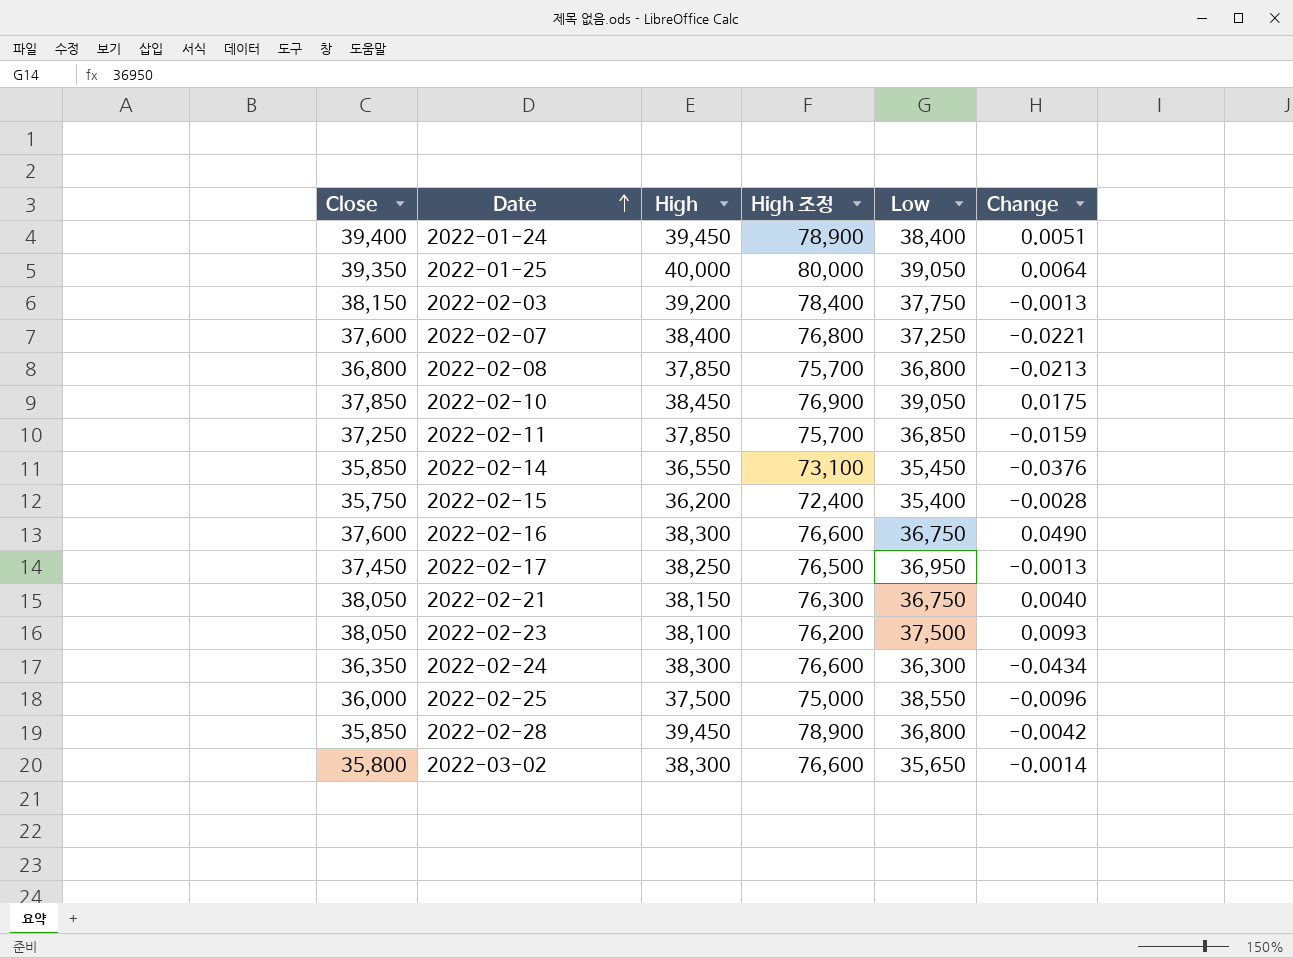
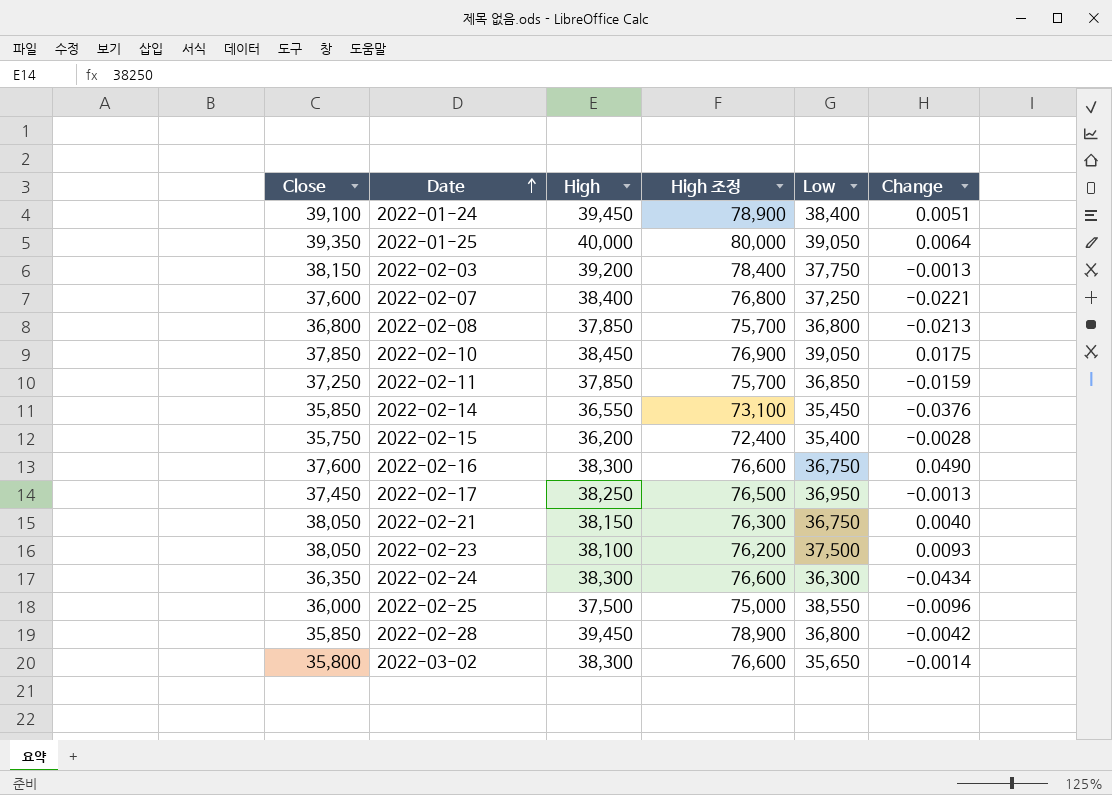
2022-01-24 | Close: 39,400 -> 39,100

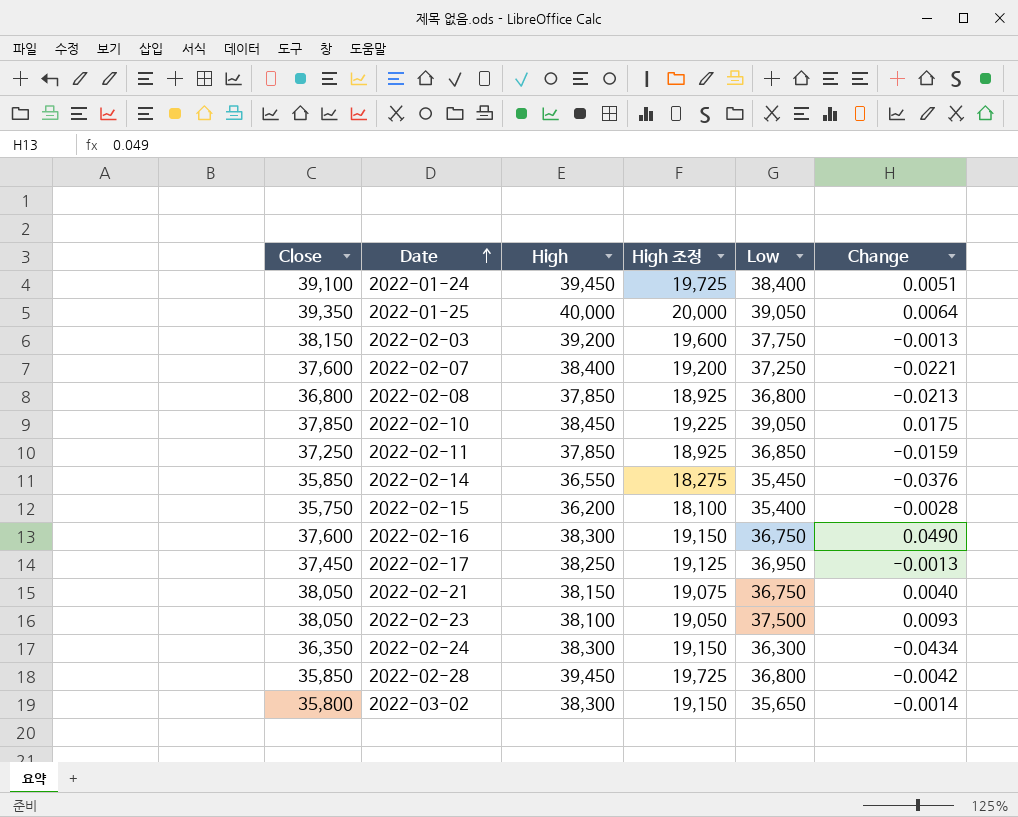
column High 조정 | formula: [High] * 2 -> [High] * 0.5
row 2022-02-25: 36,000 | 37,500 | 75,000 | 38,550 | -0.0096 -> none

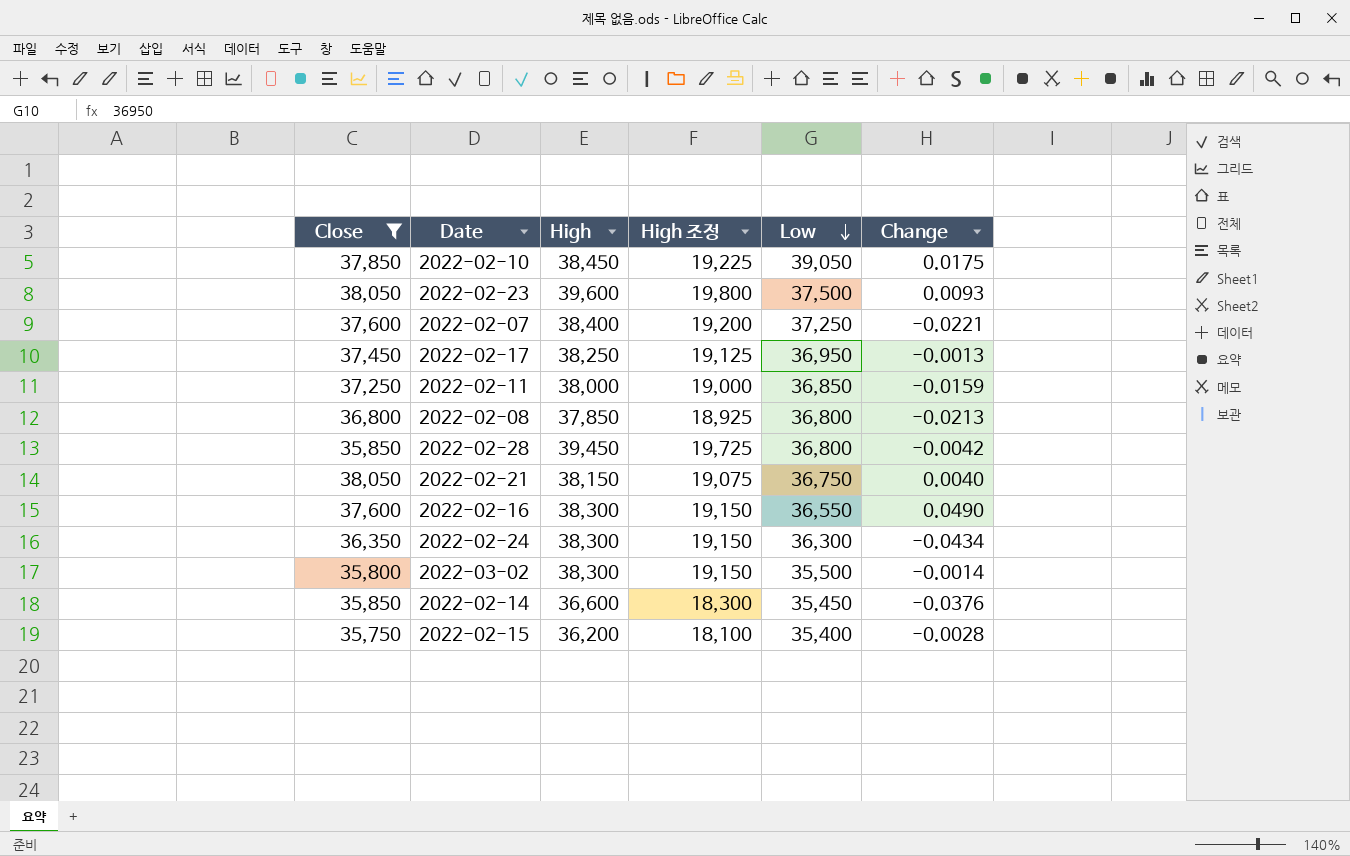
filter: none -> Close <= 38,050
row order: Date ascending -> Low descending
2022-02-23 | High: 38,100 -> 39,600
2022-02-23 | High 조정: 19,050 -> 19,800
2022-02-11 | High: 37,850 -> 38,000
2022-02-11 | High 조정: 18,925 -> 19,000
2022-02-16 | Low: 36,750 -> 36,550
2022-03-02 | Low: 35,650 -> 35,500
2022-02-14 | High: 36,550 -> 36,600
2022-02-14 | High 조정: 18,275 -> 18,300

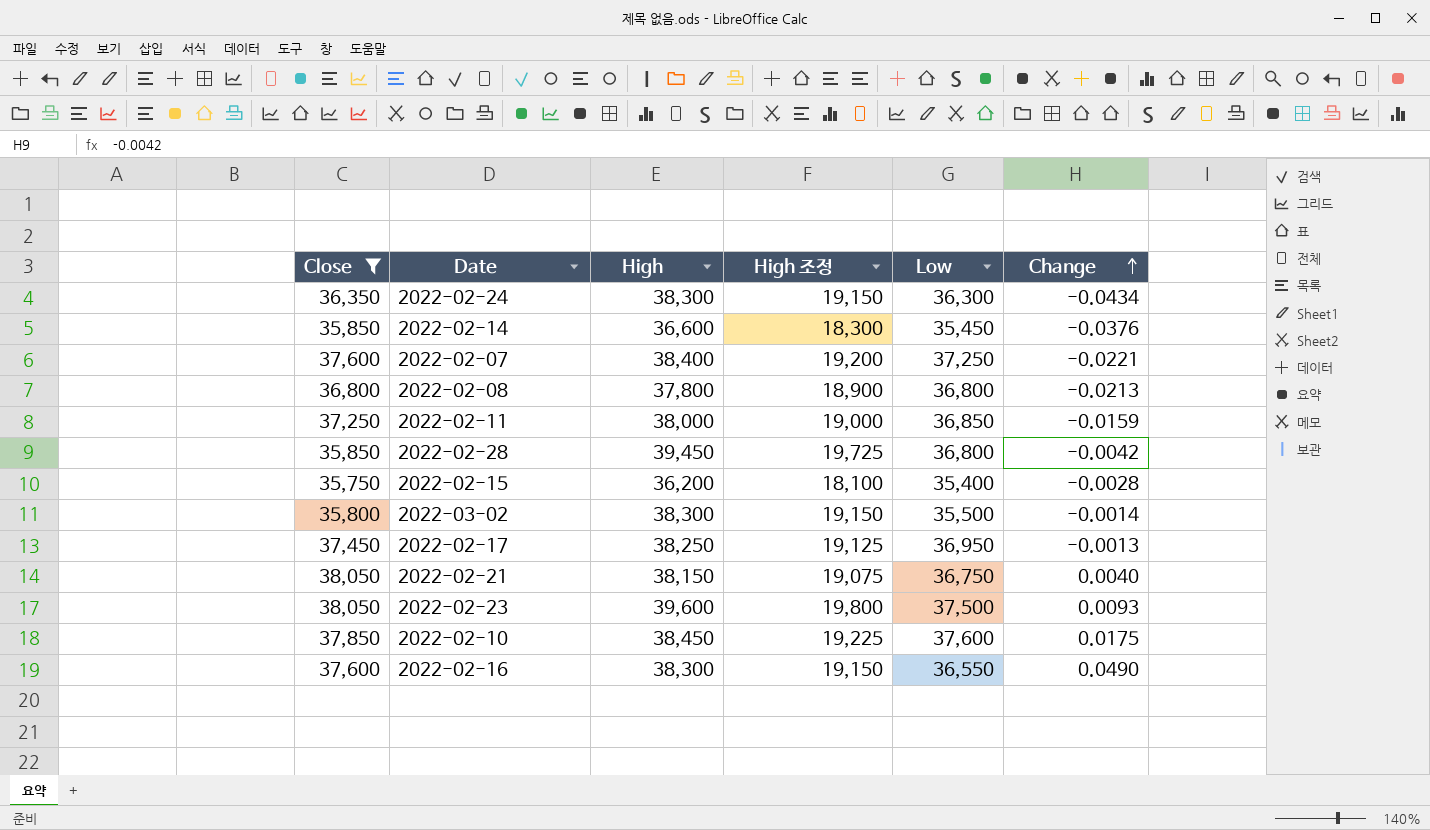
row order: Low descending -> Change ascending
2022-02-08 | High: 37,850 -> 37,800
2022-02-08 | High 조정: 18,925 -> 18,900
2022-02-10 | Low: 39,050 -> 37,600

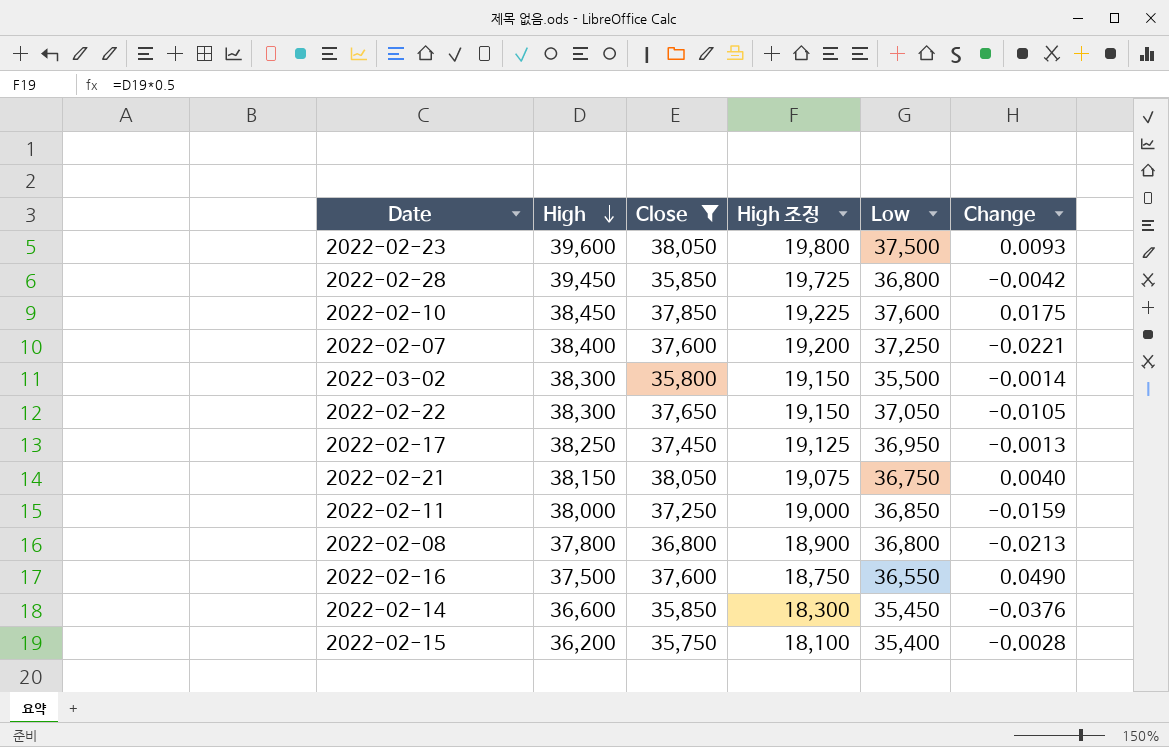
row order: Change ascending -> High descending
column Close | position: 1 -> 3
row 2022-02-24: 36,350 | 38,300 | 19,150 | 36,300 | -0.0434 -> none
row 2022-02-22: none -> 38,300 | 37,650 | 19,150 | 37,050 | -0.0105
2022-02-16 | High: 38,300 -> 37,500
2022-02-16 | High 조정: 19,150 -> 18,750

